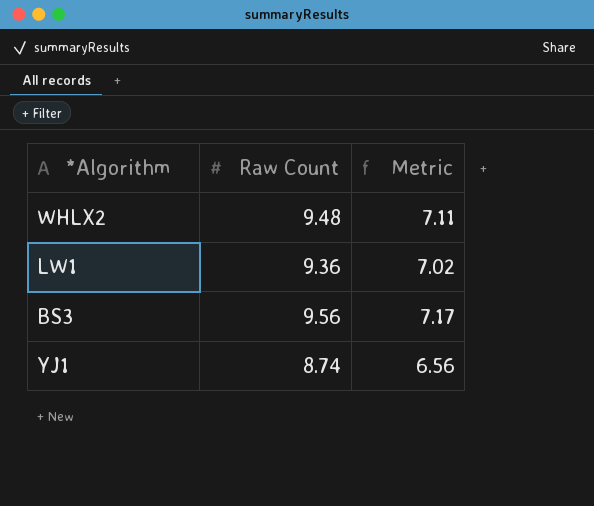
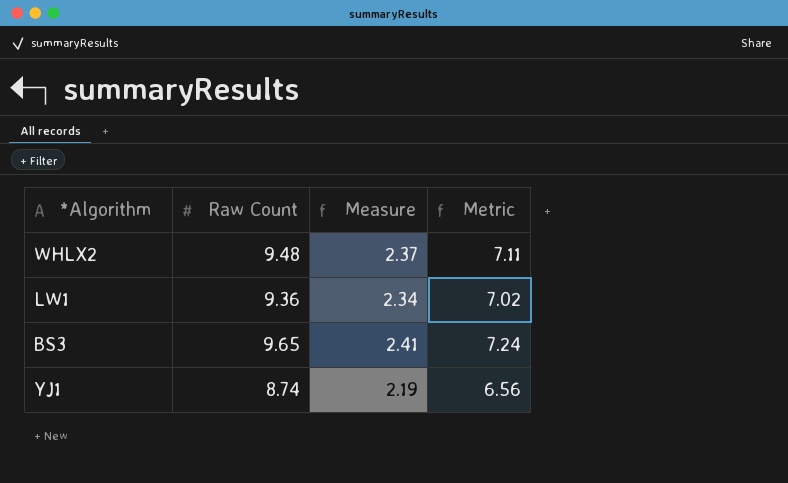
column Measure | formula: none -> [Raw Count] * 0.25
BS3 | Raw Count: 9.56 -> 9.65
BS3 | Metric: 7.17 -> 7.24

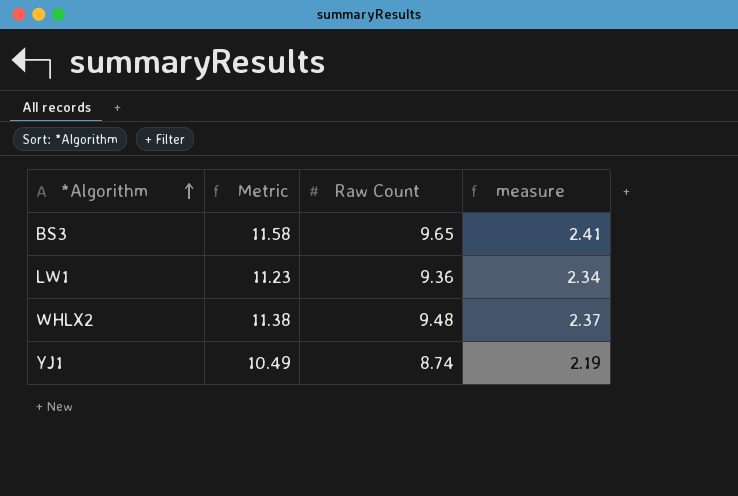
row order: none -> *Algorithm ascending
column Metric | formula: [Raw Count] * 0.75 -> [Raw Count] * 1.2
column Metric | position: 4 -> 2
column name: Measure -> measure

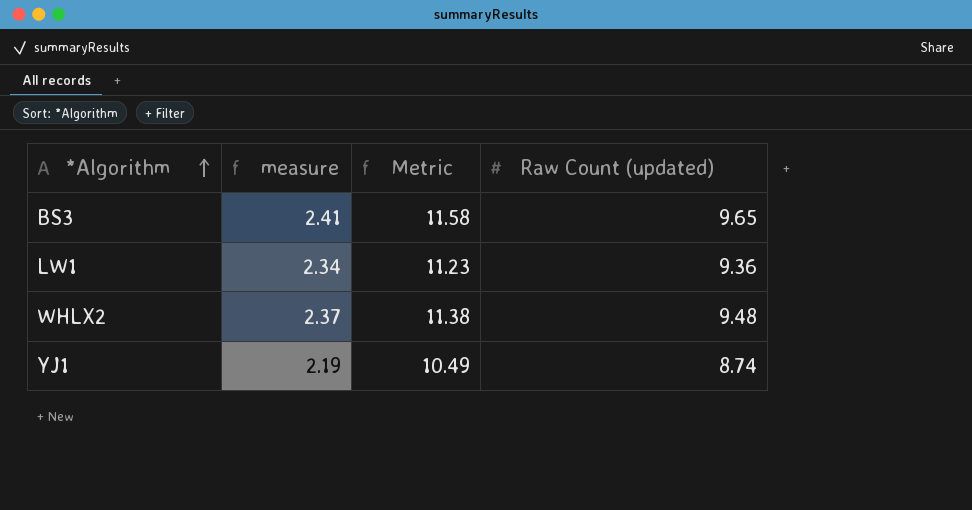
column measure | position: 4 -> 2
column name: Raw Count -> Raw Count (updated)

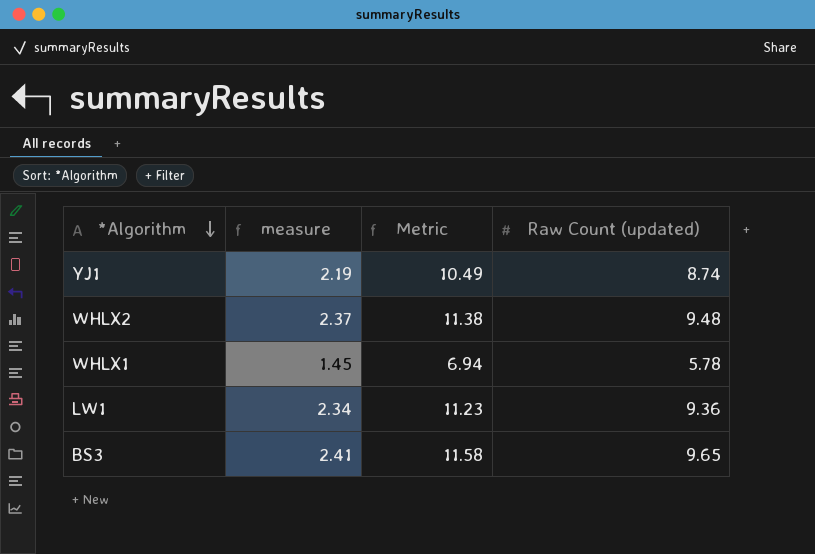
row order: *Algorithm ascending -> *Algorithm descending
row WHLX1: none -> 1.45 | 6.94 | 5.78

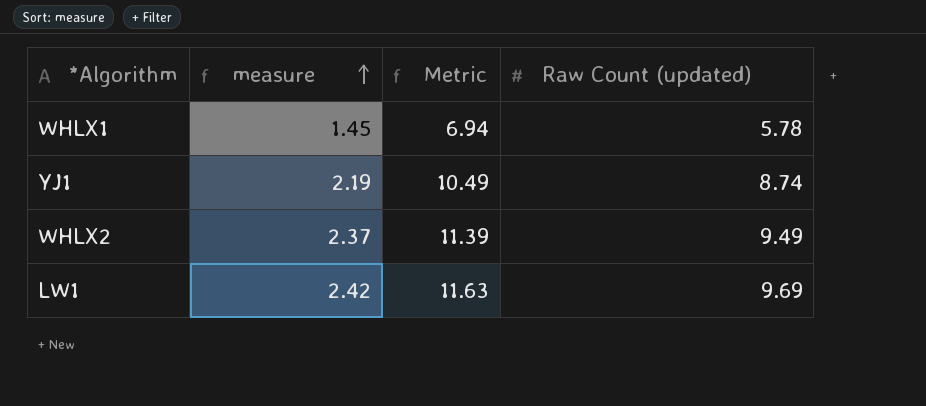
row order: *Algorithm descending -> measure ascending
row BS3: 2.41 | 11.58 | 9.65 -> none
WHLX2 | Metric: 11.38 -> 11.39
WHLX2 | Raw Count (updated): 9.48 -> 9.49
LW1 | measure: 2.34 -> 2.42
LW1 | Metric: 11.23 -> 11.63
LW1 | Raw Count (updated): 9.36 -> 9.69

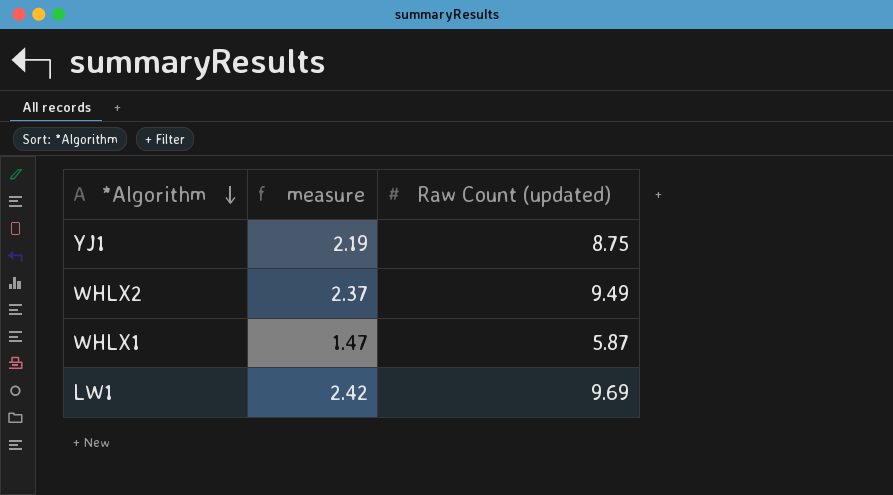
row order: measure ascending -> *Algorithm descending
column Metric | formula: [Raw Count (updated)] * 1.2 -> none
YJ1 | Raw Count (updated): 8.74 -> 8.75
WHLX1 | measure: 1.45 -> 1.47
WHLX1 | Raw Count (updated): 5.78 -> 5.87

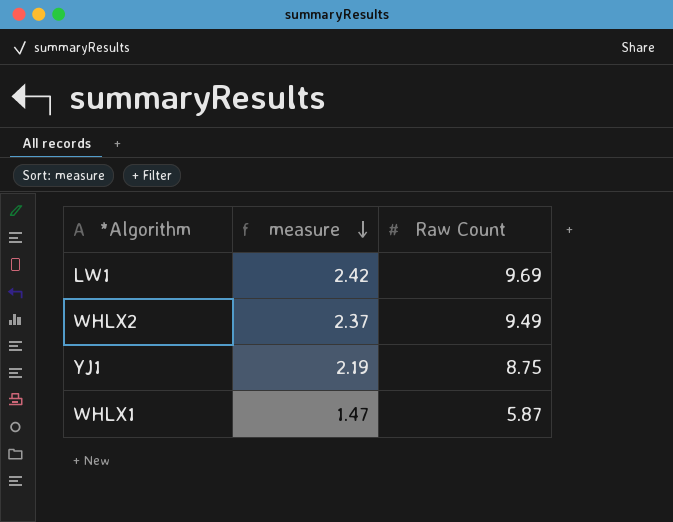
row order: *Algorithm descending -> measure descending
column name: Raw Count (updated) -> Raw Count

